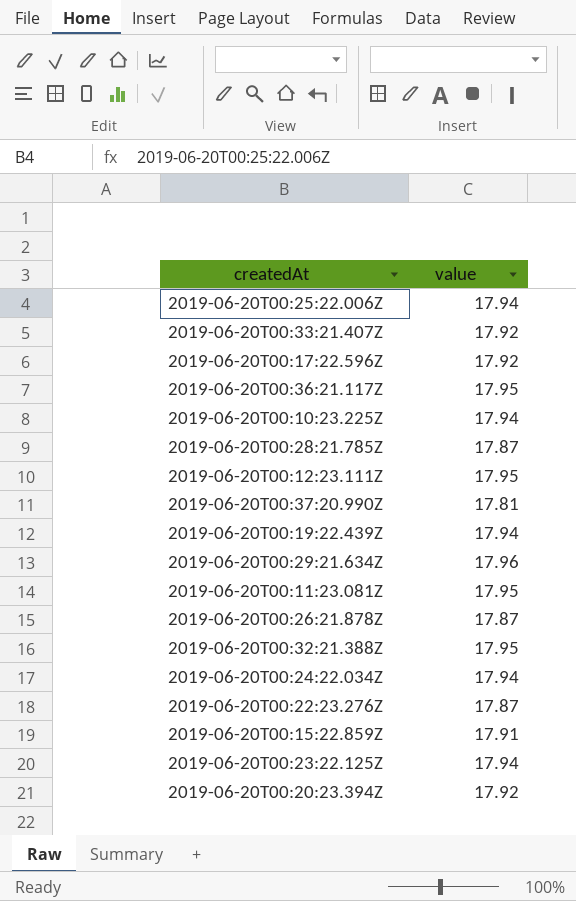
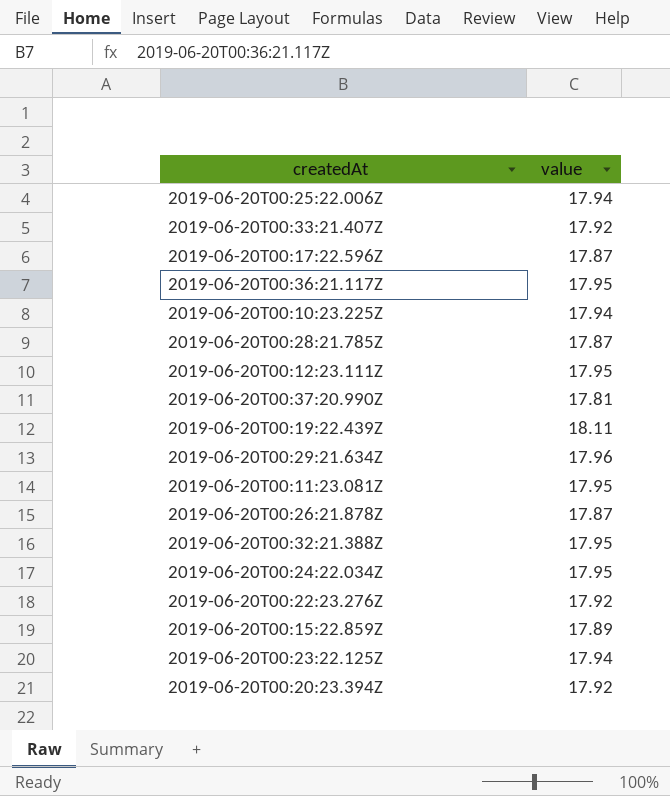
2019-06-20T00:17:22.596Z | value: 17.92 -> 17.87
2019-06-20T00:19:22.439Z | value: 17.94 -> 18.11
2019-06-20T00:24:22.034Z | value: 17.94 -> 17.95
2019-06-20T00:22:23.276Z | value: 17.87 -> 17.92
2019-06-20T00:15:22.859Z | value: 17.91 -> 17.89

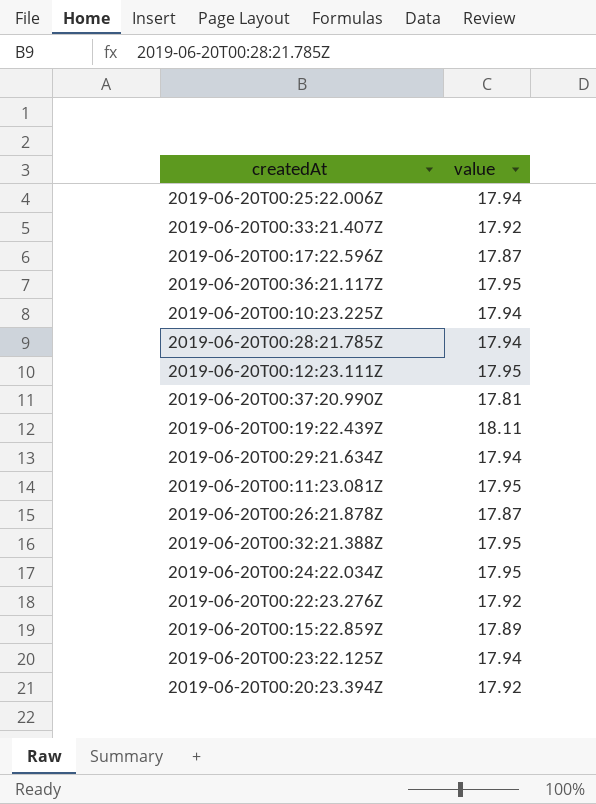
2019-06-20T00:28:21.785Z | value: 17.87 -> 17.94
2019-06-20T00:29:21.634Z | value: 17.96 -> 17.94

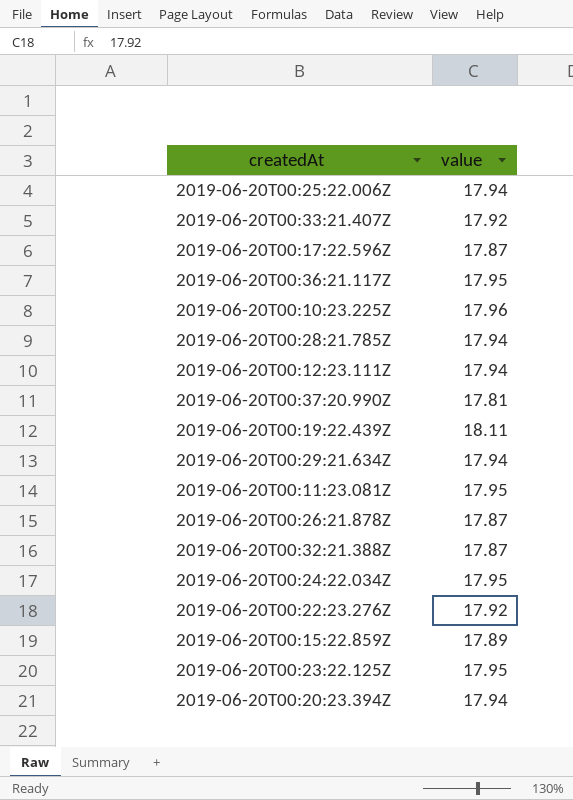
2019-06-20T00:10:23.225Z | value: 17.94 -> 17.96
2019-06-20T00:12:23.111Z | value: 17.95 -> 17.94
2019-06-20T00:32:21.388Z | value: 17.95 -> 17.87
2019-06-20T00:23:22.125Z | value: 17.94 -> 17.95
2019-06-20T00:20:23.394Z | value: 17.92 -> 17.94

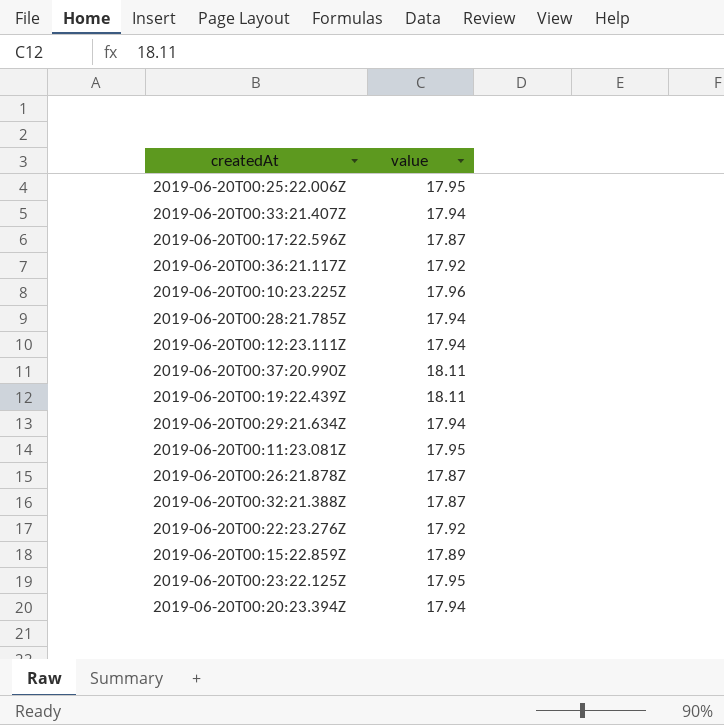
row 2019-06-20T00:24:22.034Z: 17.95 -> none
2019-06-20T00:25:22.006Z | value: 17.94 -> 17.95
2019-06-20T00:33:21.407Z | value: 17.92 -> 17.94
2019-06-20T00:36:21.117Z | value: 17.95 -> 17.92
2019-06-20T00:37:20.990Z | value: 17.81 -> 18.11

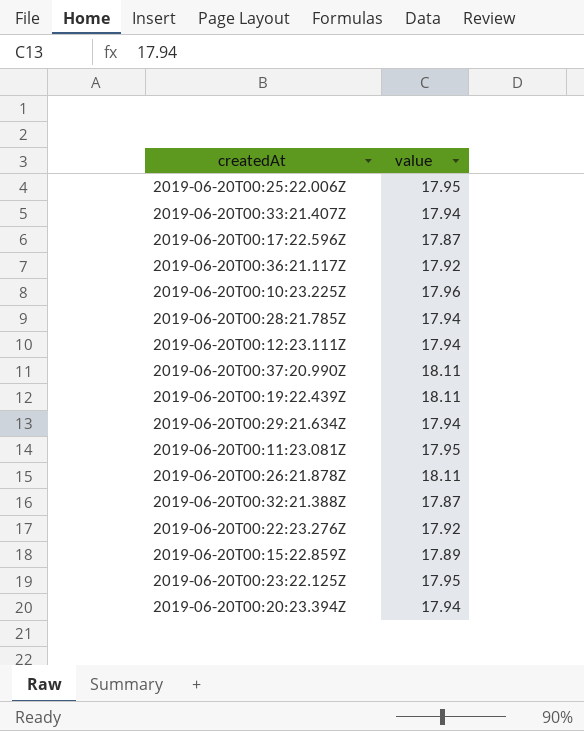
2019-06-20T00:26:21.878Z | value: 17.87 -> 18.11

